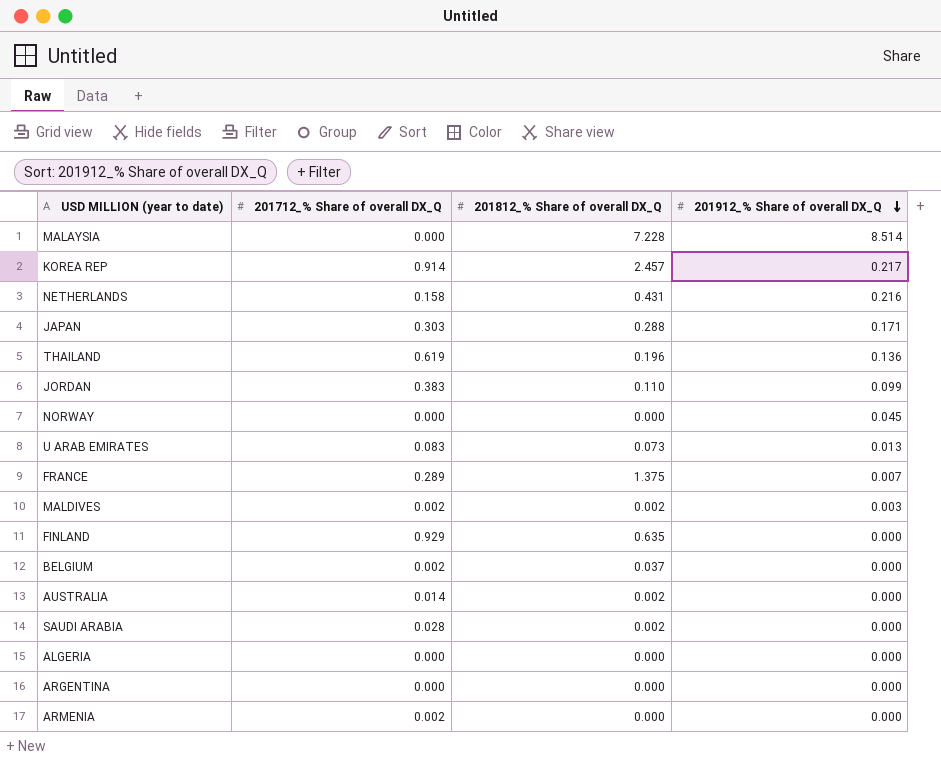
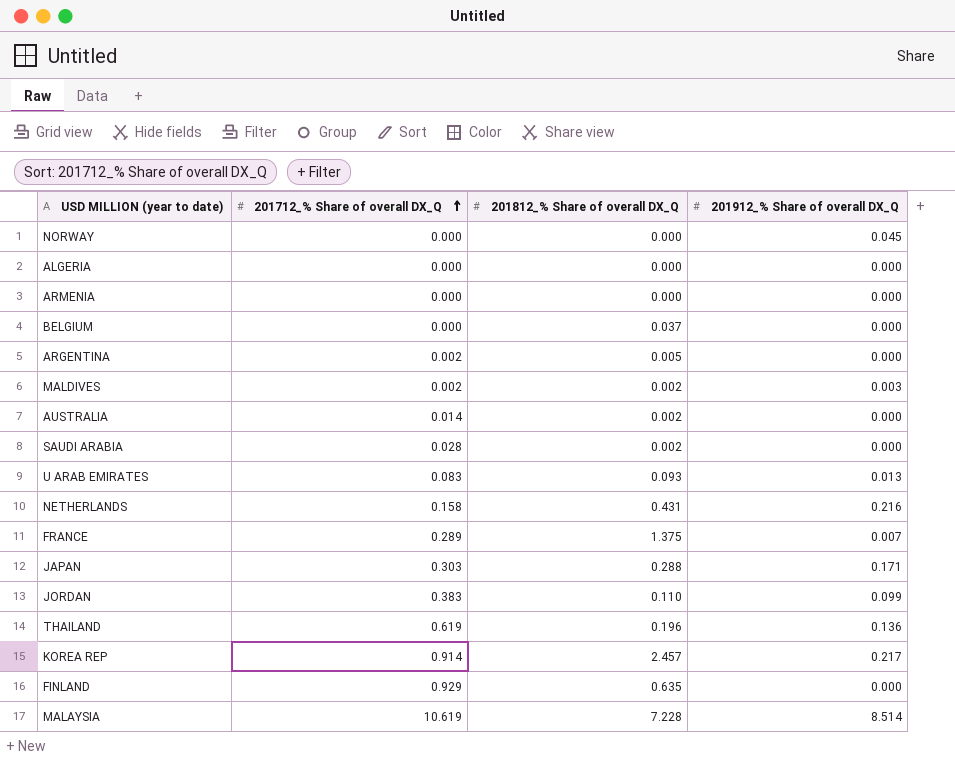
row order: 201912_% Share of overall DX_Q descending -> 201712_% Share of overall DX_Q ascending
ARMENIA | 201712_% Share of overall DX_Q: 0.002 -> 0.000
BELGIUM | 201712_% Share of overall DX_Q: 0.002 -> 0.000
ARGENTINA | 201712_% Share of overall DX_Q: 0.000 -> 0.002
ARGENTINA | 201812_% Share of overall DX_Q: 0.000 -> 0.005
U ARAB EMIRATES | 201812_% Share of overall DX_Q: 0.073 -> 0.093
MALAYSIA | 201712_% Share of overall DX_Q: 0.000 -> 10.619

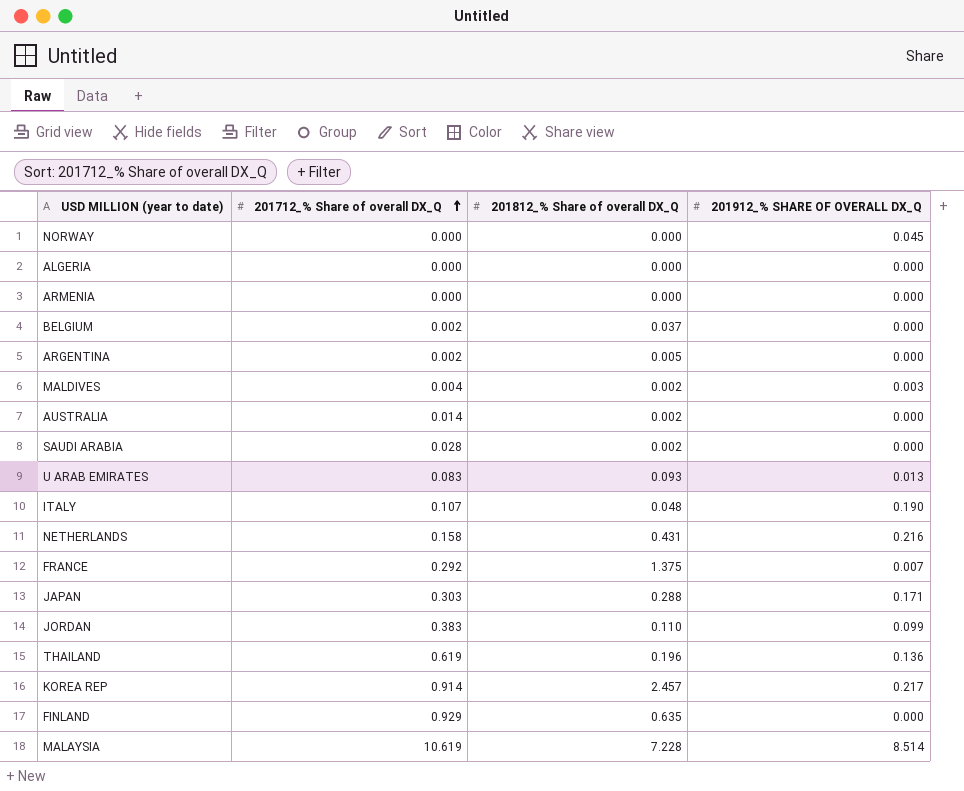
column name: 201912_% Share of overall DX_Q -> 201912_% SHARE OF OVERALL DX_Q
BELGIUM | 201712_% Share of overall DX_Q: 0.000 -> 0.002
MALDIVES | 201712_% Share of overall DX_Q: 0.002 -> 0.004
row ITALY: none -> 0.107 | 0.048 | 0.190
FRANCE | 201712_% Share of overall DX_Q: 0.289 -> 0.292

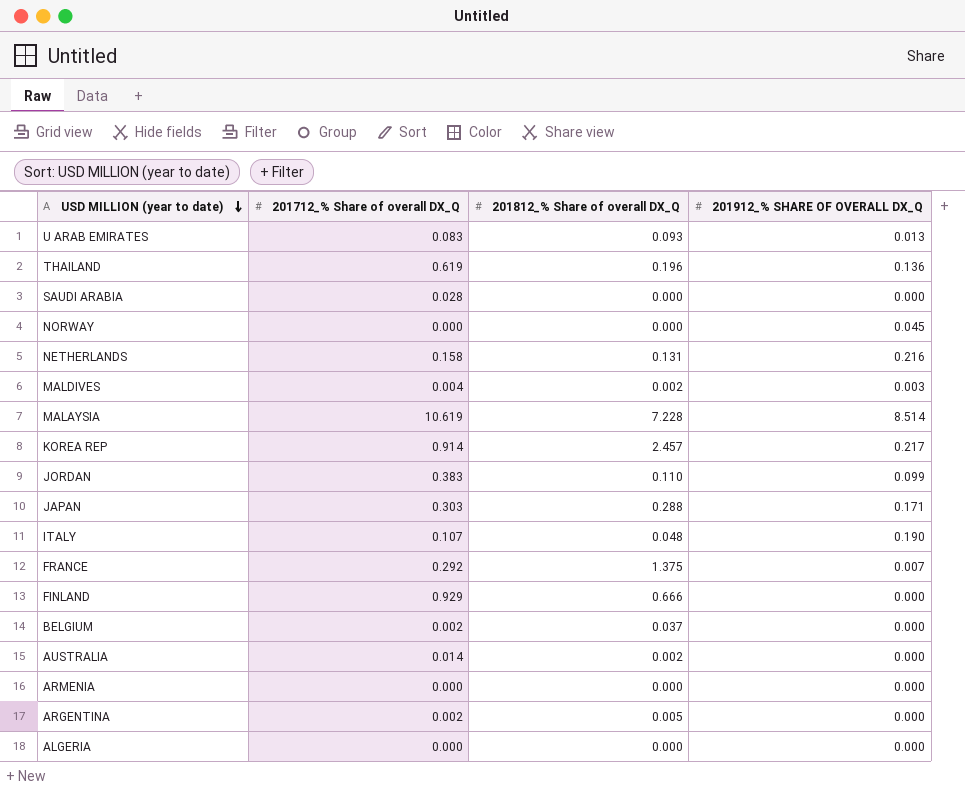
row order: 201712_% Share of overall DX_Q ascending -> USD MILLION (year to date) descending
SAUDI ARABIA | 201812_% Share of overall DX_Q: 0.002 -> 0.000
NETHERLANDS | 201812_% Share of overall DX_Q: 0.431 -> 0.131
FINLAND | 201812_% Share of overall DX_Q: 0.635 -> 0.666

